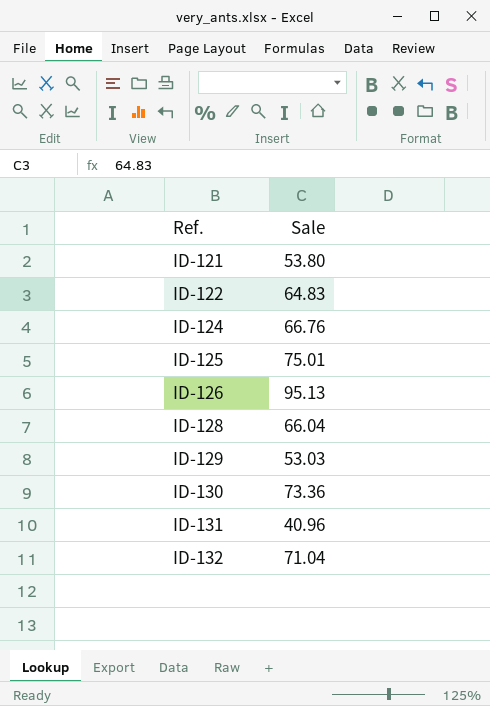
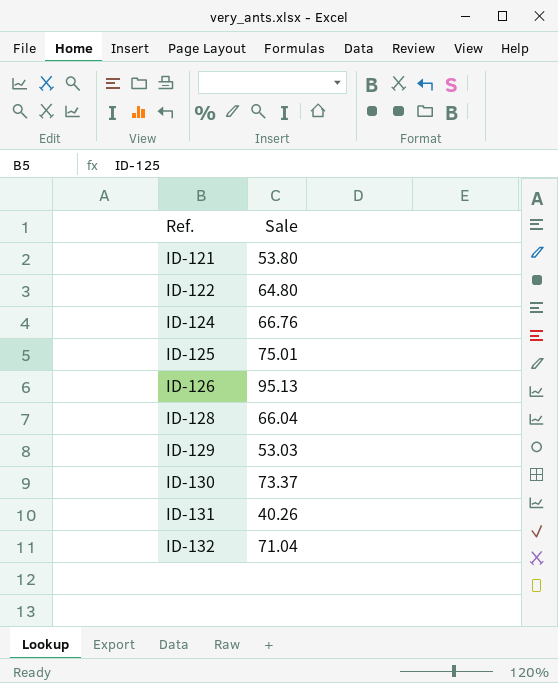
ID-122 | Sale: 64.83 -> 64.80
ID-130 | Sale: 73.36 -> 73.37
ID-131 | Sale: 40.96 -> 40.26

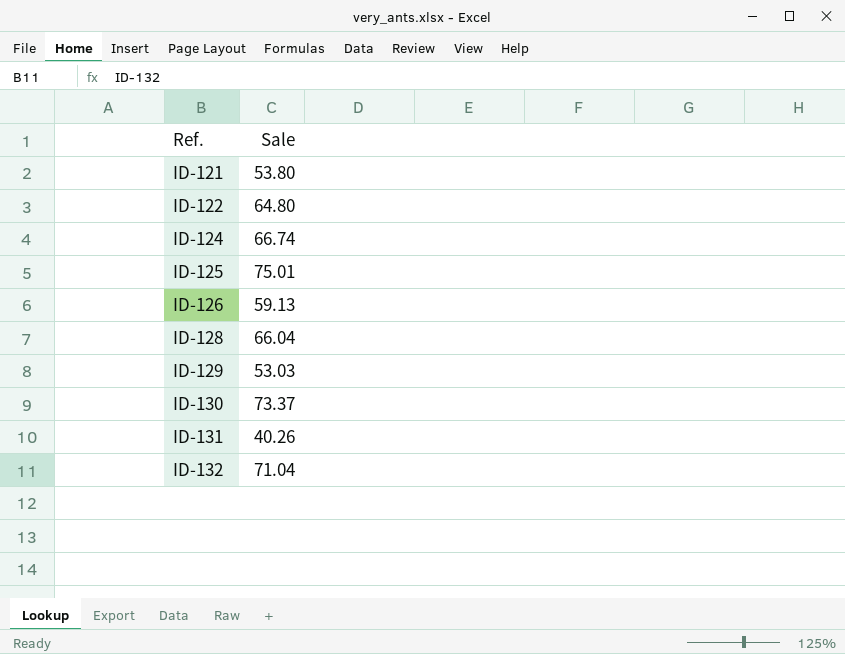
ID-124 | Sale: 66.76 -> 66.74
ID-126 | Sale: 95.13 -> 59.13

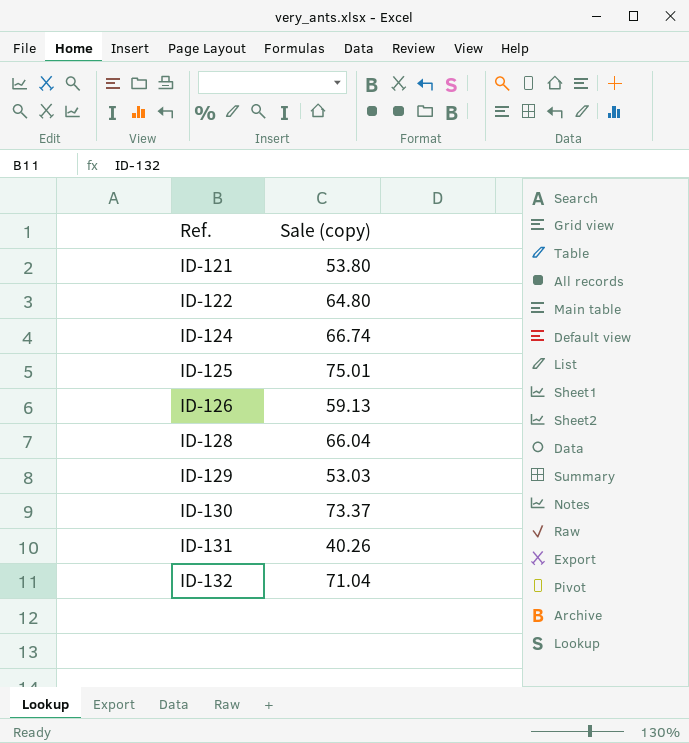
column name: Sale -> Sale (copy)

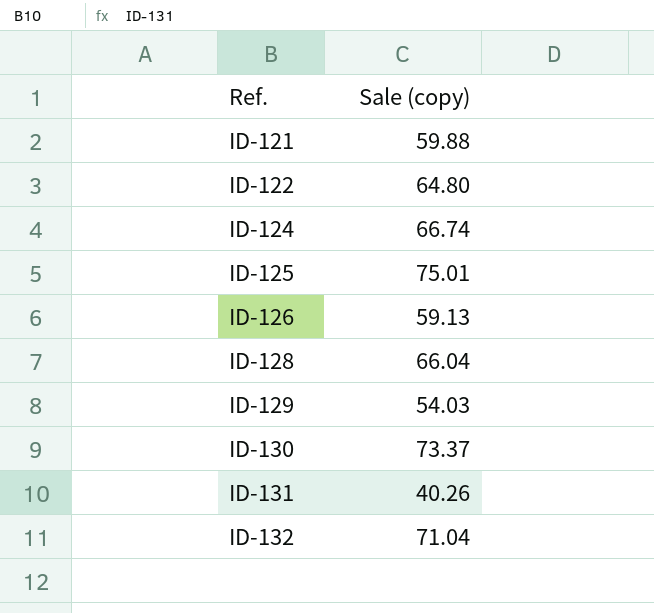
ID-121 | Sale (copy): 53.80 -> 59.88
ID-129 | Sale (copy): 53.03 -> 54.03

